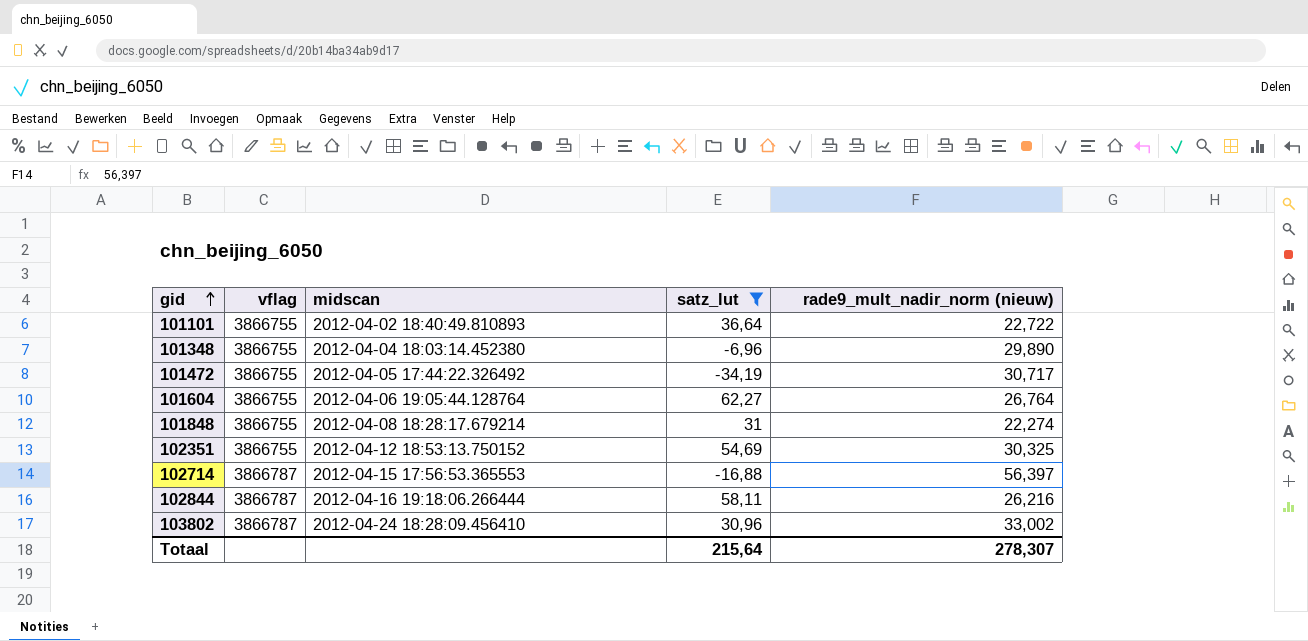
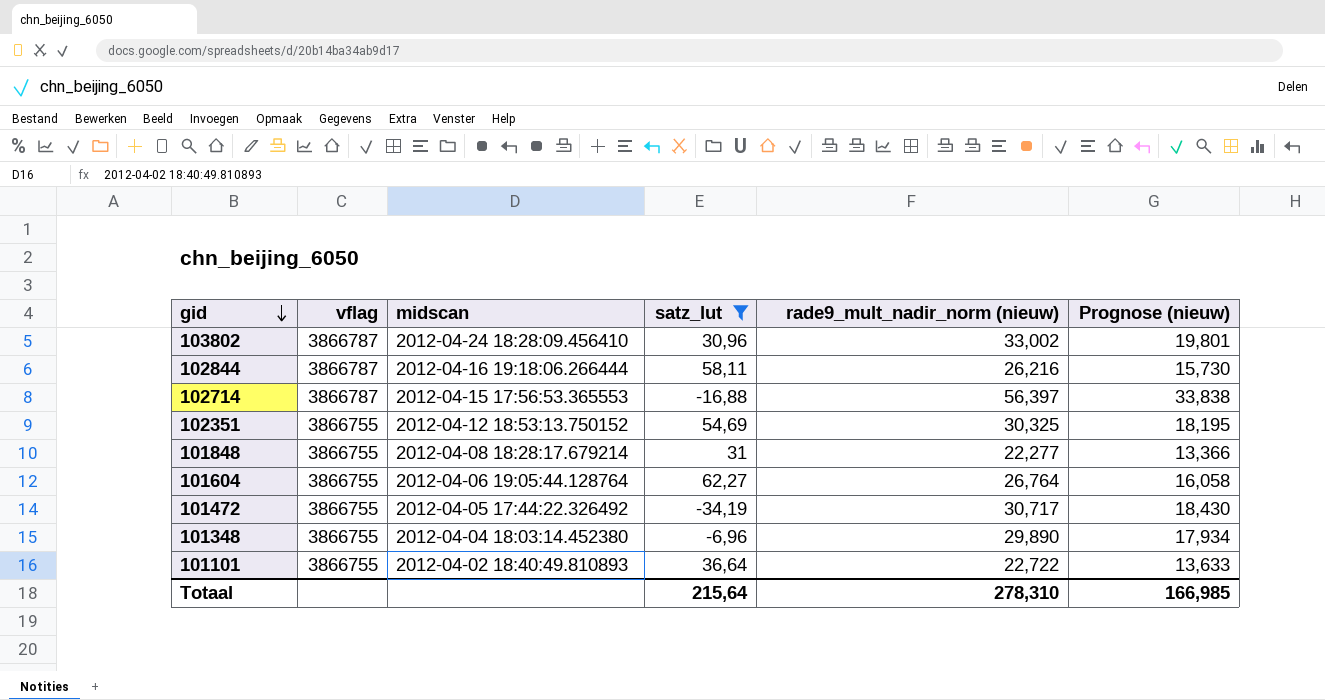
row order: gid ascending -> gid descending
column Prognose (nieuw) | formula: none -> [rade9_mult_nadir_norm (nieuw)] * 0,6
101848 | rade9_mult_nadir_norm (nieuw): 22,274 -> 22,277
Totaal | rade9_mult_nadir_norm (nieuw): 278,307 -> 278,310

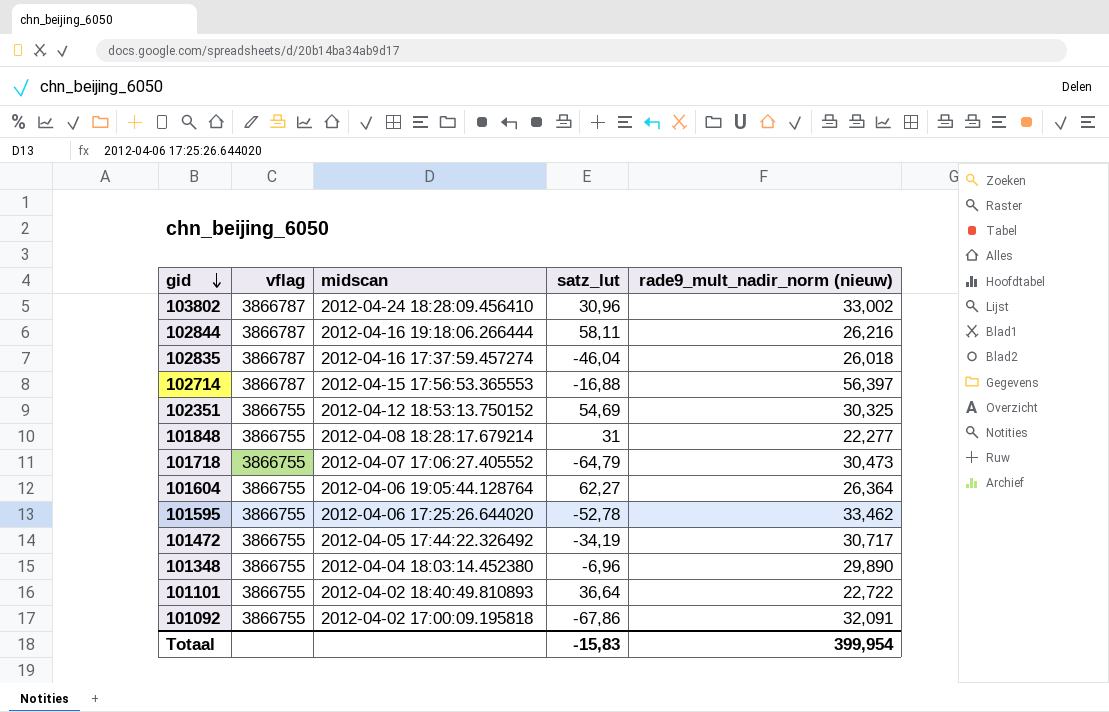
filter: satz_lut >= -34,19 -> none
column Prognose (nieuw) | formula: [rade9_mult_nadir_norm (nieuw)] * 0,6 -> none
101604 | rade9_mult_nadir_norm (nieuw): 26,764 -> 26,364
Totaal | satz_lut: 215,64 -> -15,83
Totaal | rade9_mult_nadir_norm (nieuw): 278,310 -> 399,954

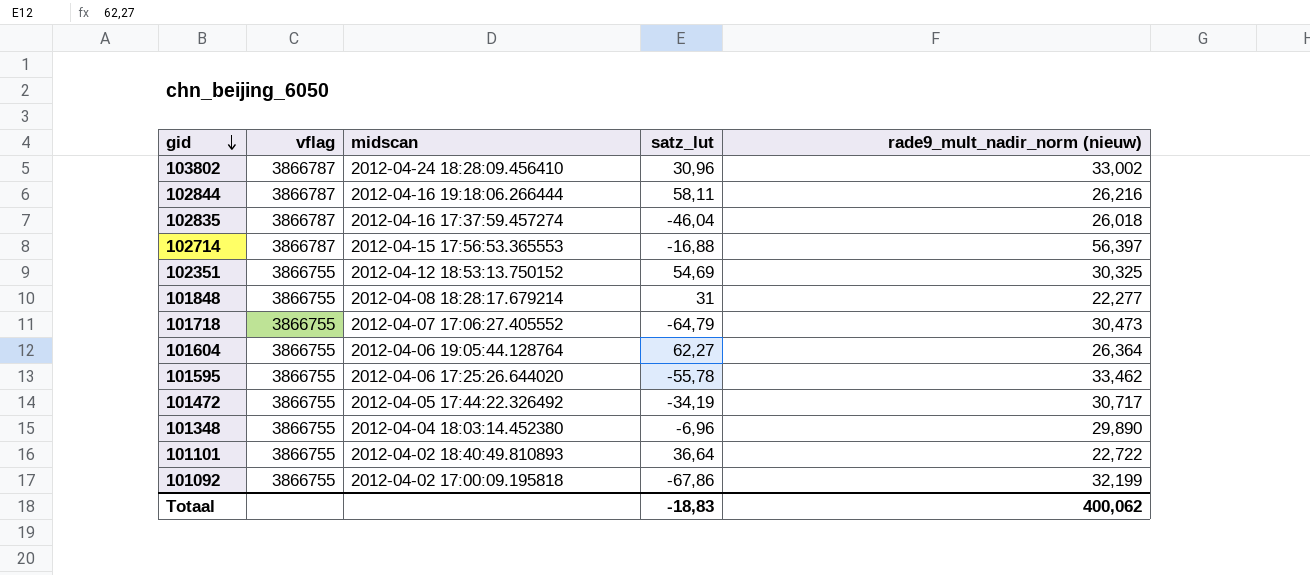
101595 | satz_lut: -52,78 -> -55,78
101092 | rade9_mult_nadir_norm (nieuw): 32,091 -> 32,199
Totaal | satz_lut: -15,83 -> -18,83
Totaal | rade9_mult_nadir_norm (nieuw): 399,954 -> 400,062

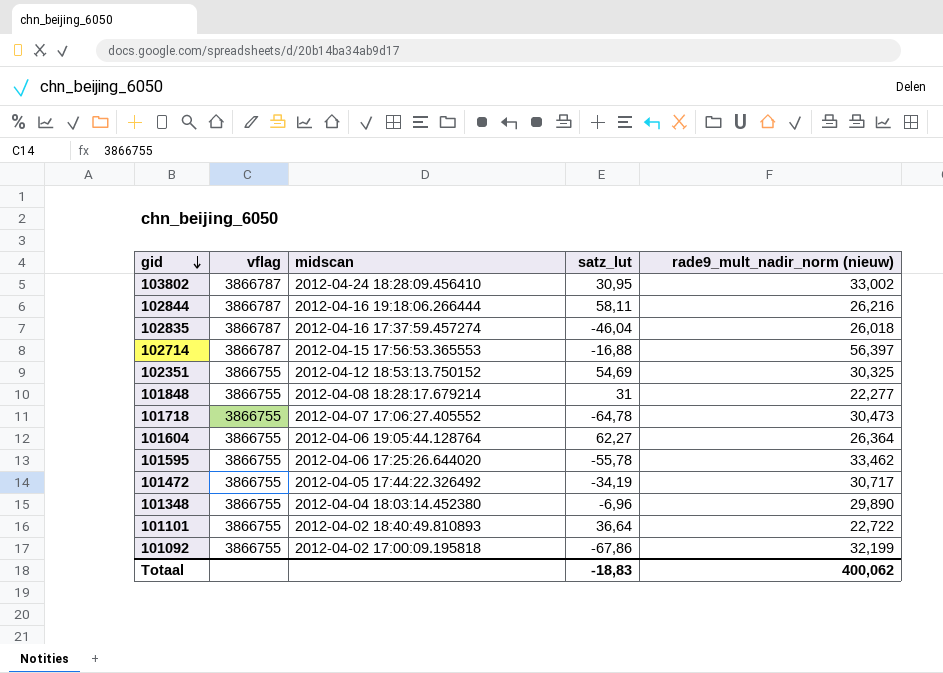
103802 | satz_lut: 30,96 -> 30,95
101718 | satz_lut: -64,79 -> -64,78

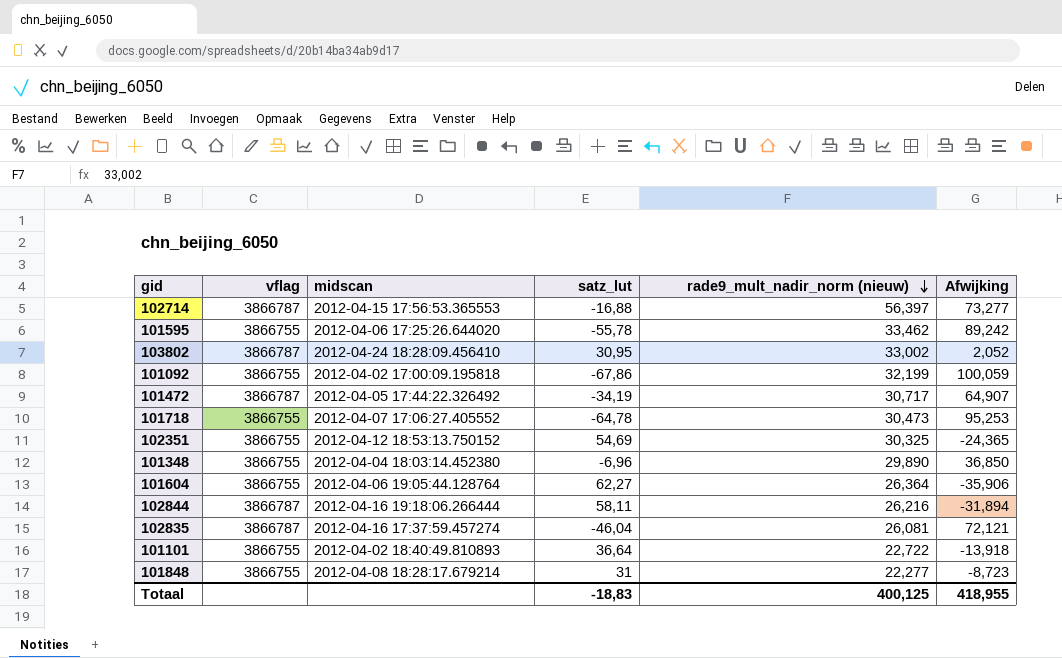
row order: gid descending -> rade9_mult_nadir_norm (nieuw) descending
column Afwijking | formula: none -> [rade9_mult_nadir_norm (nieuw)] - [satz_lut]
101472 | vflag: 3866755 -> 3866787
102835 | rade9_mult_nadir_norm (nieuw): 26,018 -> 26,081
Totaal | rade9_mult_nadir_norm (nieuw): 400,062 -> 400,125

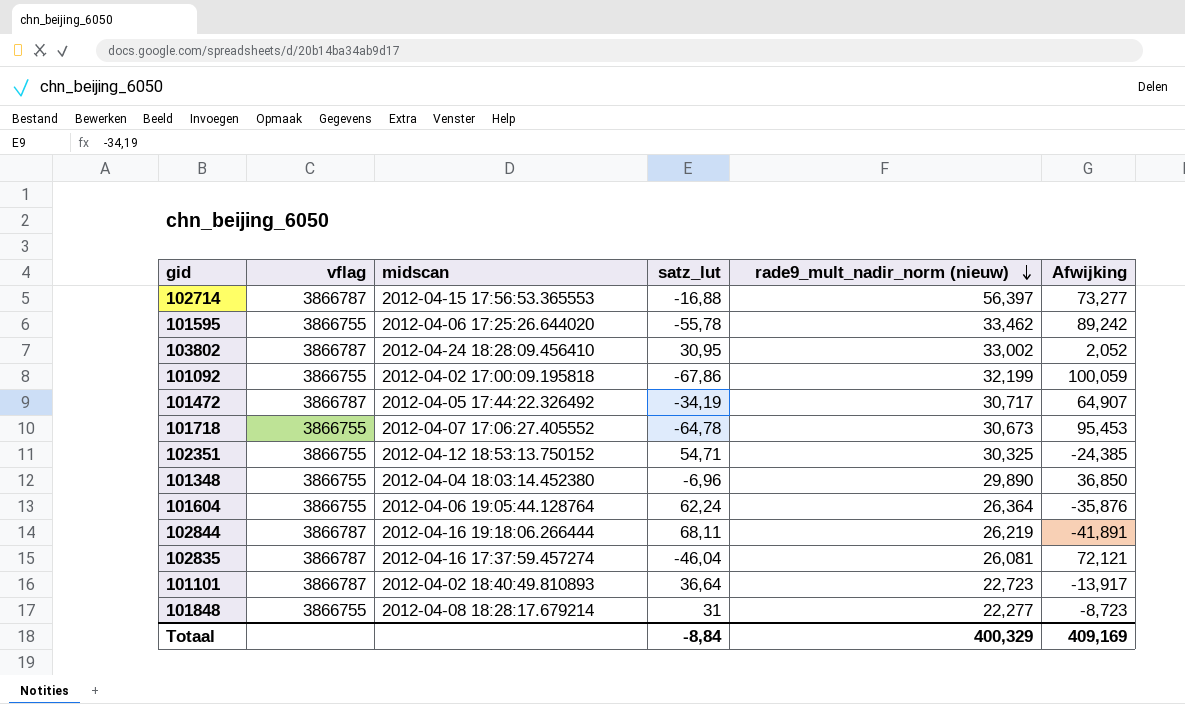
101718 | rade9_mult_nadir_norm (nieuw): 30,473 -> 30,673
101718 | Afwijking: 95,253 -> 95,453
102351 | satz_lut: 54,69 -> 54,71
102351 | Afwijking: -24,365 -> -24,385
101604 | satz_lut: 62,27 -> 62,24
101604 | Afwijking: -35,906 -> -35,876
102844 | satz_lut: 58,11 -> 68,11
102844 | rade9_mult_nadir_norm (nieuw): 26,216 -> 26,219
102844 | Afwijking: -31,894 -> -41,891
101101 | vflag: 3866755 -> 3866787
101101 | rade9_mult_nadir_norm (nieuw): 22,722 -> 22,723
101101 | Afwijking: -13,918 -> -13,917
Totaal | satz_lut: -18,83 -> -8,84
Totaal | rade9_mult_nadir_norm (nieuw): 400,125 -> 400,329
Totaal | Afwijking: 418,955 -> 409,169

